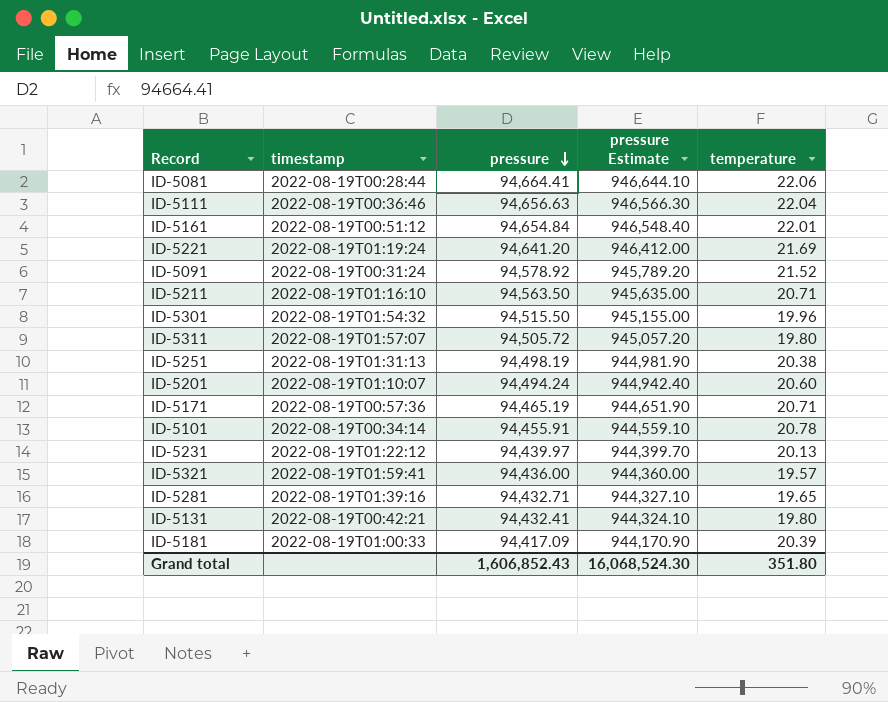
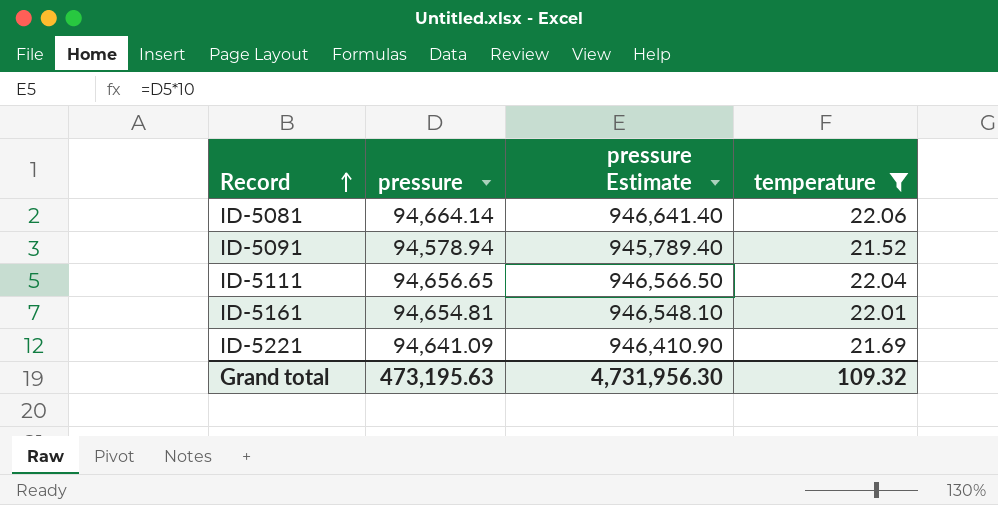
filter: none -> temperature >= 21.52
row order: pressure descending -> Record ascending
column timestamp | position: 2 -> none
ID-5081 | pressure: 94,664.41 -> 94,664.14
ID-5081 | pressure Estimate: 946,644.10 -> 946,641.40
ID-5091 | pressure: 94,578.92 -> 94,578.94
ID-5091 | pressure Estimate: 945,789.20 -> 945,789.40
ID-5111 | pressure: 94,656.63 -> 94,656.65
ID-5111 | pressure Estimate: 946,566.30 -> 946,566.50
ID-5161 | pressure: 94,654.84 -> 94,654.81
ID-5161 | pressure Estimate: 946,548.40 -> 946,548.10
ID-5221 | pressure: 94,641.20 -> 94,641.09
ID-5221 | pressure Estimate: 946,412.00 -> 946,410.90
Grand total | pressure: 1,606,852.43 -> 473,195.63
Grand total | pressure Estimate: 16,068,524.30 -> 4,731,956.30
Grand total | temperature: 351.80 -> 109.32

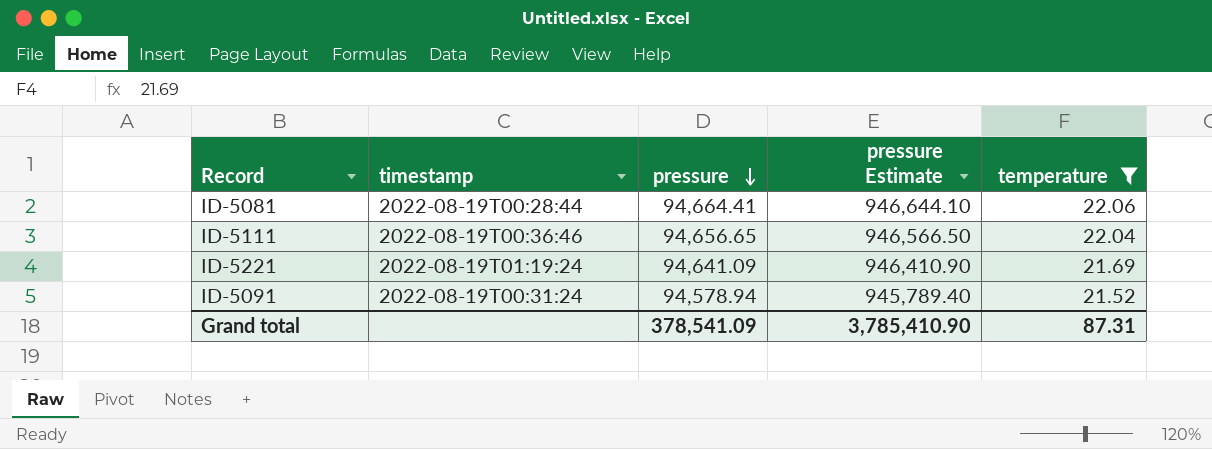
row order: Record ascending -> pressure descending
column timestamp | position: none -> 2
row ID-5161: 94,654.81 | 946,548.10 | 22.01 -> none
ID-5081 | pressure: 94,664.14 -> 94,664.41
ID-5081 | pressure Estimate: 946,641.40 -> 946,644.10
Grand total | pressure: 473,195.63 -> 378,541.09
Grand total | pressure Estimate: 4,731,956.30 -> 3,785,410.90
Grand total | temperature: 109.32 -> 87.31

